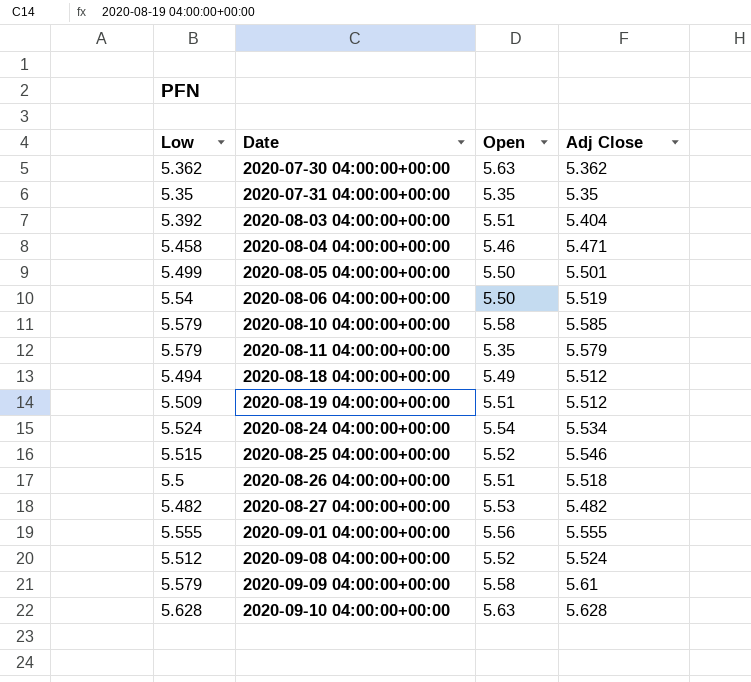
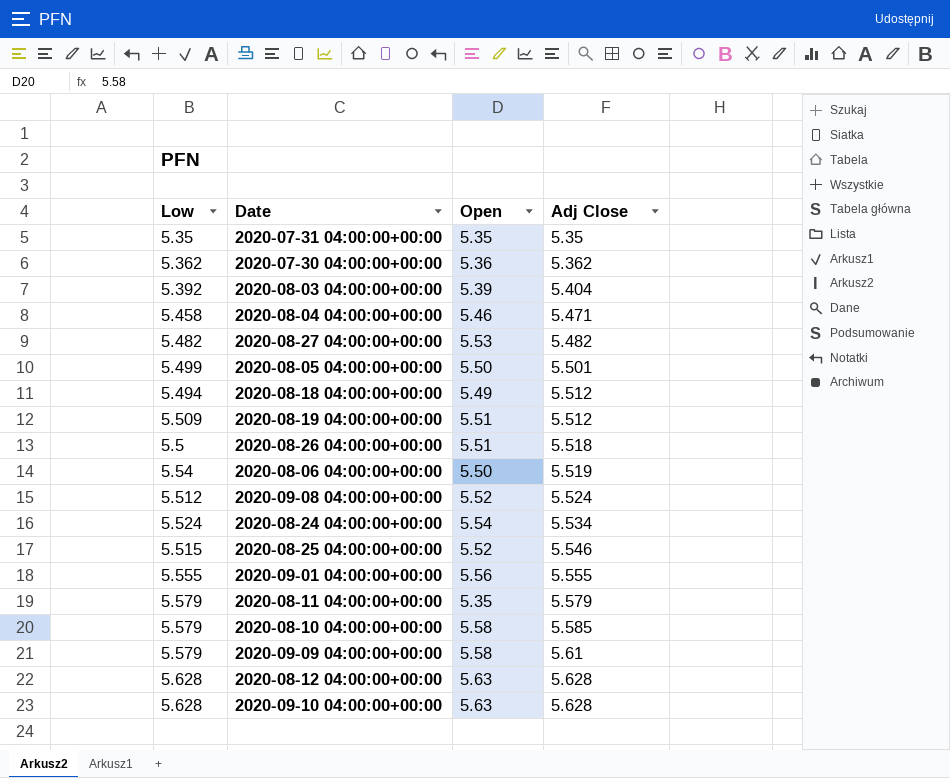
row order: Date ascending -> Adj Close ascending
2020-07-30 04:00:00+00:00 | Open: 5.63 -> 5.36
2020-08-03 04:00:00+00:00 | Open: 5.51 -> 5.39
row 2020-08-12 04:00:00+00:00: none -> 5.628 | 5.63 | 5.628

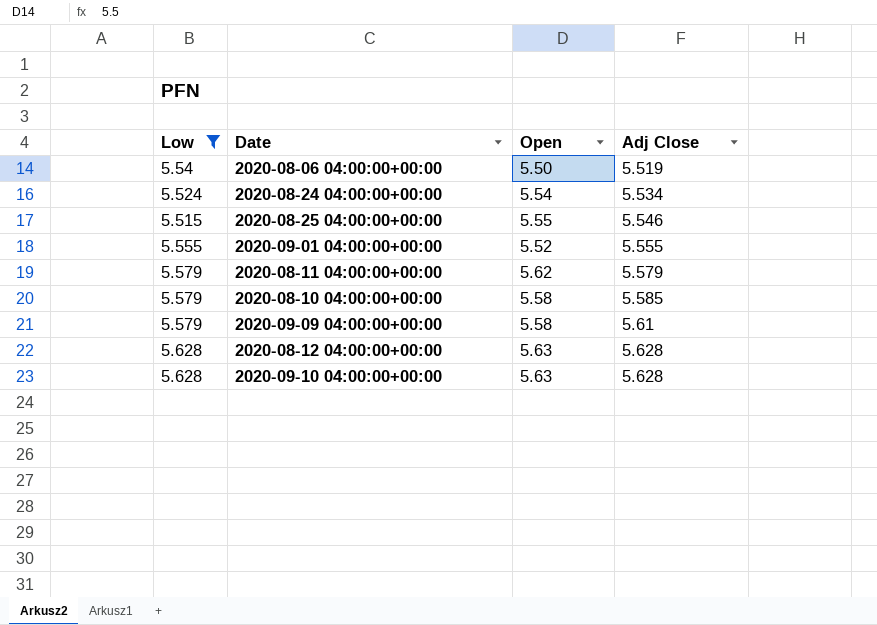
filter: none -> Low >= 5.515
2020-08-25 04:00:00+00:00 | Open: 5.52 -> 5.55
2020-09-01 04:00:00+00:00 | Open: 5.56 -> 5.52
2020-08-11 04:00:00+00:00 | Open: 5.35 -> 5.62

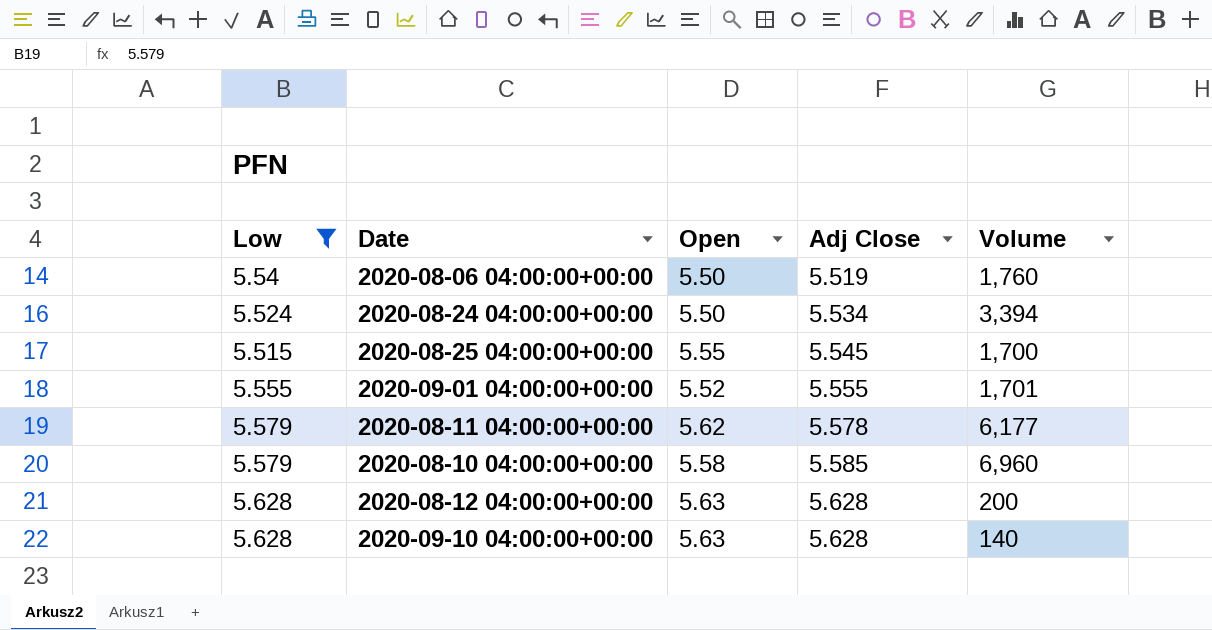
column Volume | position: none -> 5
row 2020-09-09 04:00:00+00:00: 5.579 | 5.58 | 5.61 -> none
2020-08-24 04:00:00+00:00 | Open: 5.54 -> 5.50
2020-08-25 04:00:00+00:00 | Adj Close: 5.546 -> 5.545
2020-08-11 04:00:00+00:00 | Adj Close: 5.579 -> 5.578

